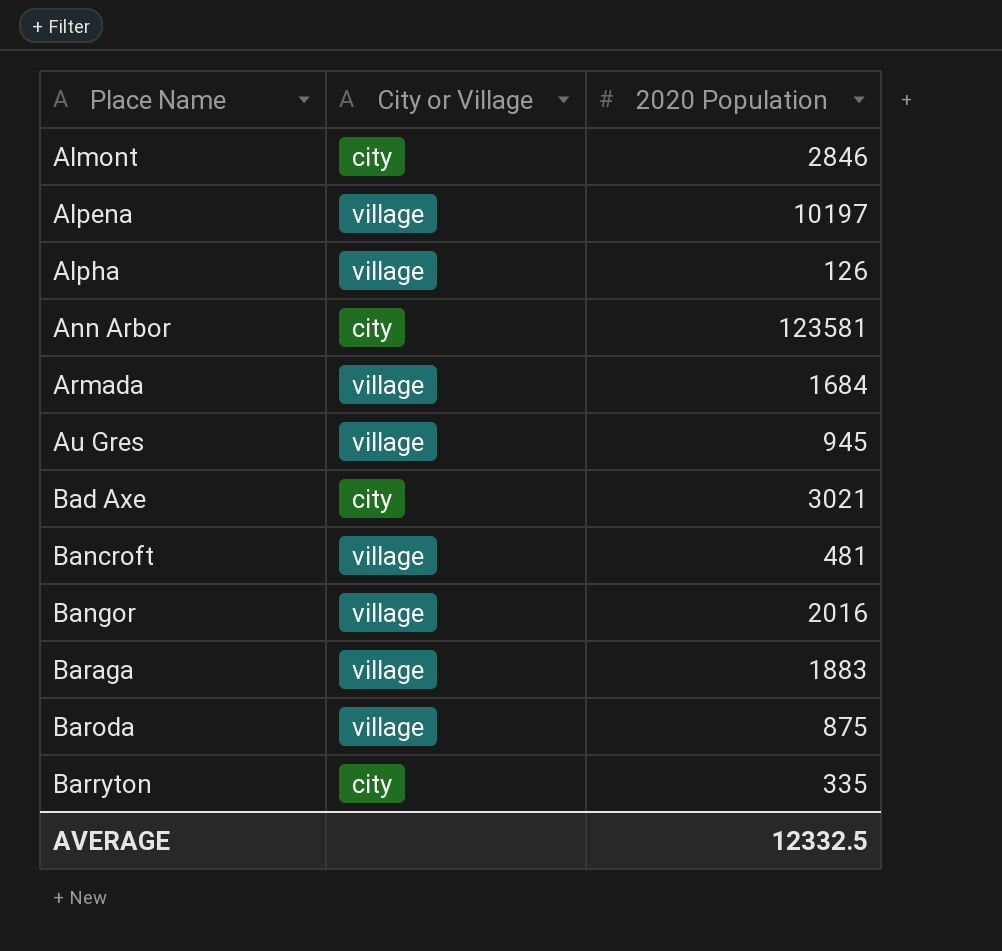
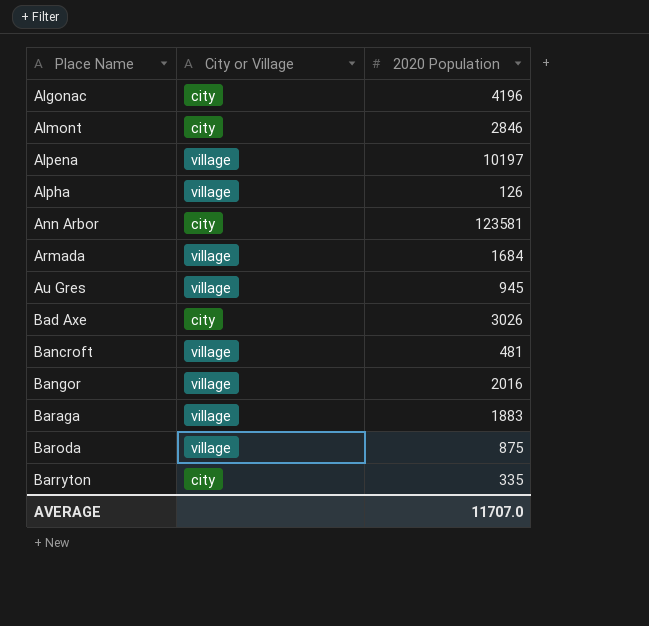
row Algonac: none -> city | 4196
Bad Axe | 2020 Population: 3021 -> 3026
AVERAGE | 2020 Population: 12332.5 -> 11707.0

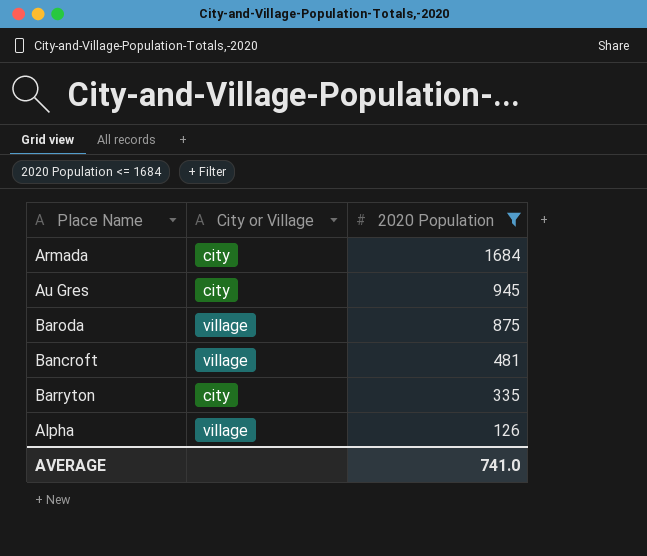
filter: none -> 2020 Population <= 1684
row order: Place Name ascending -> 2020 Population descending
Armada | City or Village: village -> city
Au Gres | City or Village: village -> city
AVERAGE | 2020 Population: 11707.0 -> 741.0

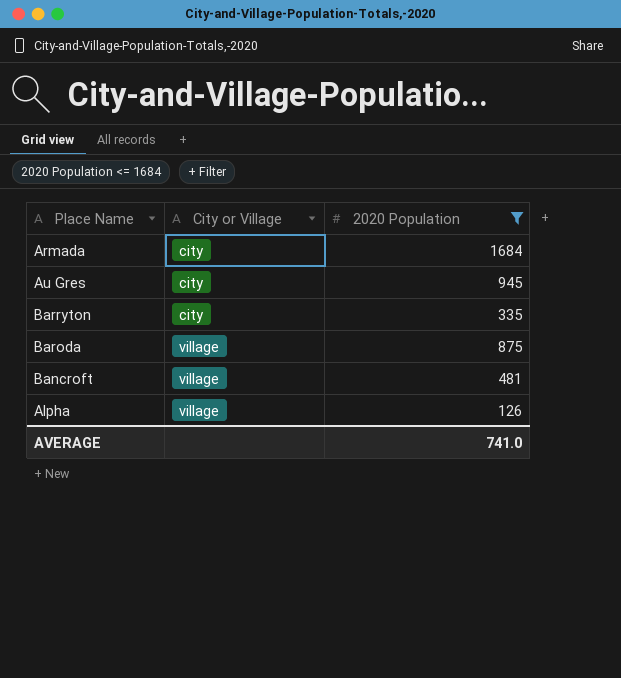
row order: 2020 Population descending -> City or Village ascending

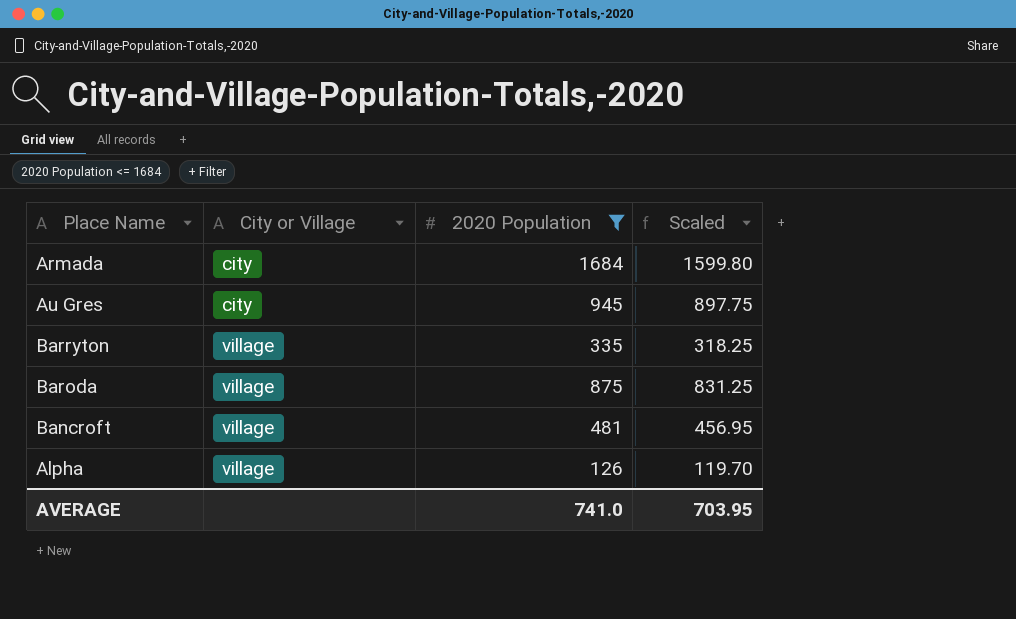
column Scaled | formula: none -> [2020 Population] * 0.95
Barryton | City or Village: city -> village

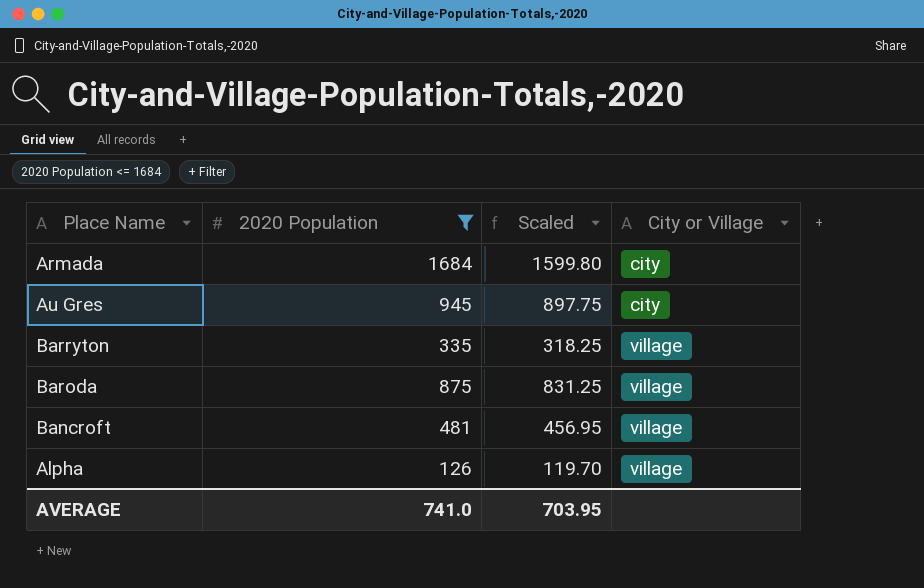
column City or Village | position: 2 -> 4

